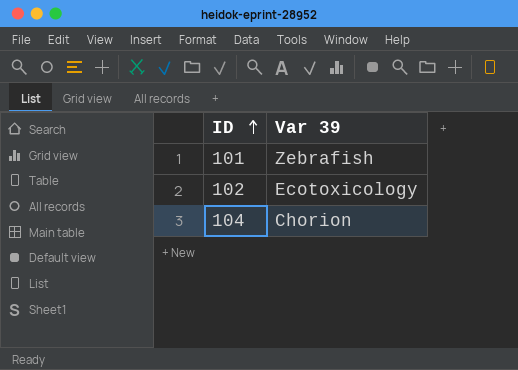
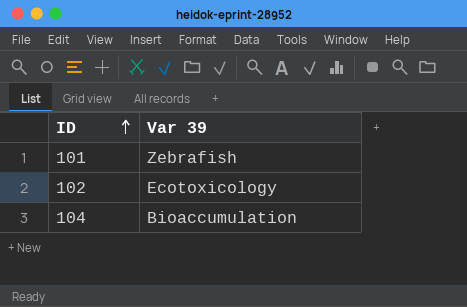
104 | Var 39: Chorion -> Bioaccumulation

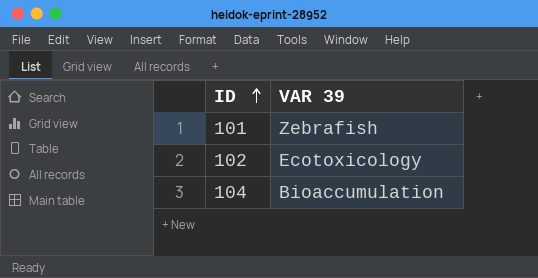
column name: Var 39 -> VAR 39

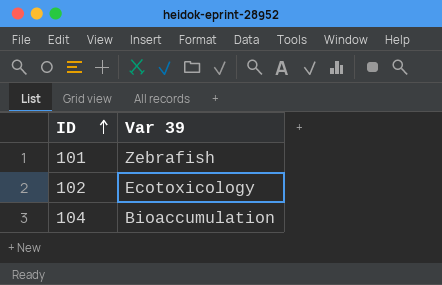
column name: VAR 39 -> Var 39

